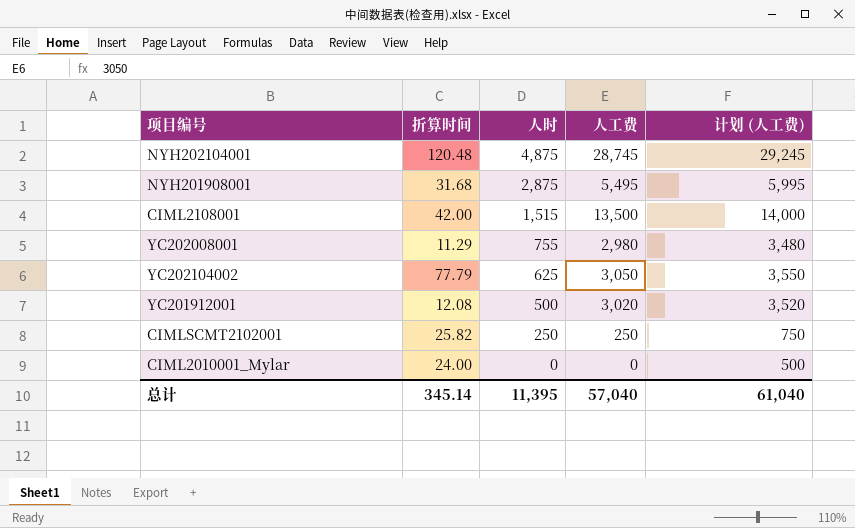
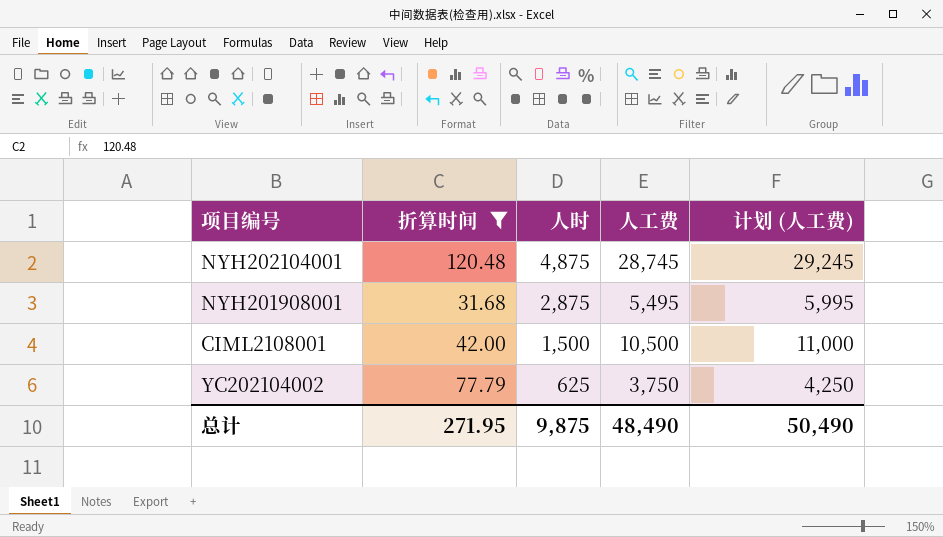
filter: none -> 折算时间 >= 31.68
CIML2108001 | 人时: 1,515 -> 1,500
CIML2108001 | 人工费: 13,500 -> 10,500
CIML2108001 | 计划 (人工费): 14,000 -> 11,000
YC202104002 | 人工费: 3,050 -> 3,750
YC202104002 | 计划 (人工费): 3,550 -> 4,250
总计 | 折算时间: 345.14 -> 271.95
总计 | 人时: 11,395 -> 9,875
总计 | 人工费: 57,040 -> 48,490
总计 | 计划 (人工费): 61,040 -> 50,490

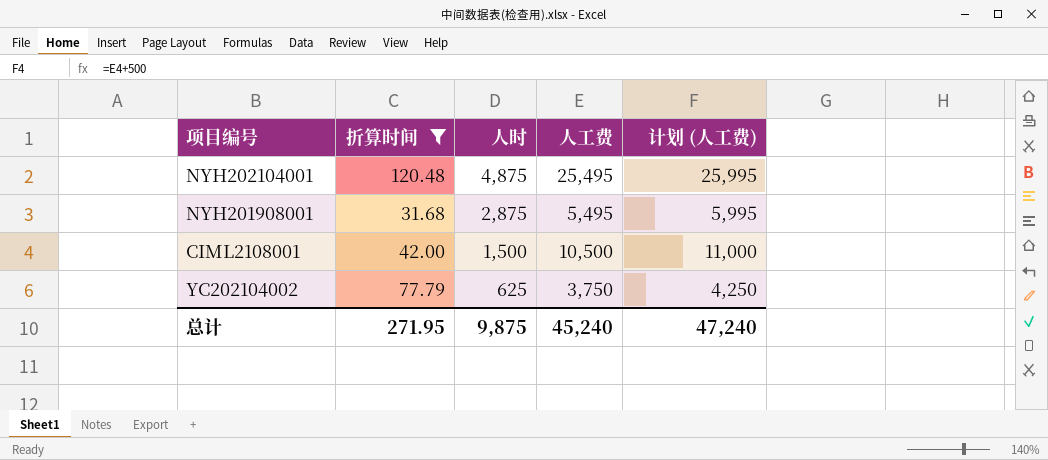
NYH202104001 | 人工费: 28,745 -> 25,495
NYH202104001 | 计划 (人工费): 29,245 -> 25,995
总计 | 人工费: 48,490 -> 45,240
总计 | 计划 (人工费): 50,490 -> 47,240

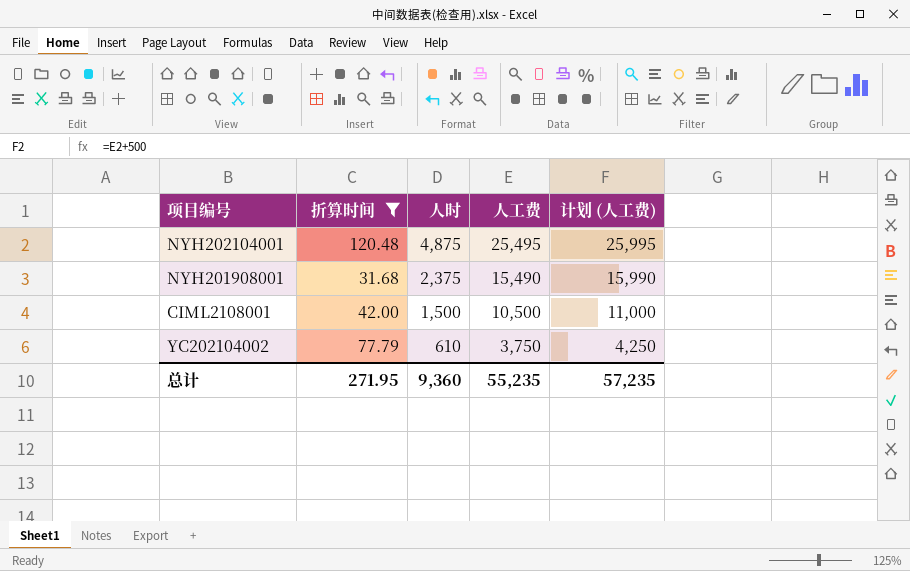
NYH201908001 | 人时: 2,875 -> 2,375
NYH201908001 | 人工费: 5,495 -> 15,490
NYH201908001 | 计划 (人工费): 5,995 -> 15,990
YC202104002 | 人时: 625 -> 610
总计 | 人时: 9,875 -> 9,360
总计 | 人工费: 45,240 -> 55,235
总计 | 计划 (人工费): 47,240 -> 57,235

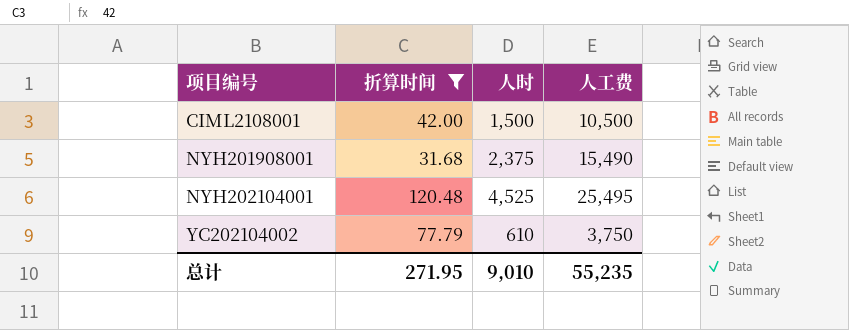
row order: 人时 descending -> 项目编号 ascending
column 计划 (人工费) | formula: [人工费] + 500 -> none
NYH202104001 | 人时: 4,875 -> 4,525
总计 | 人时: 9,360 -> 9,010

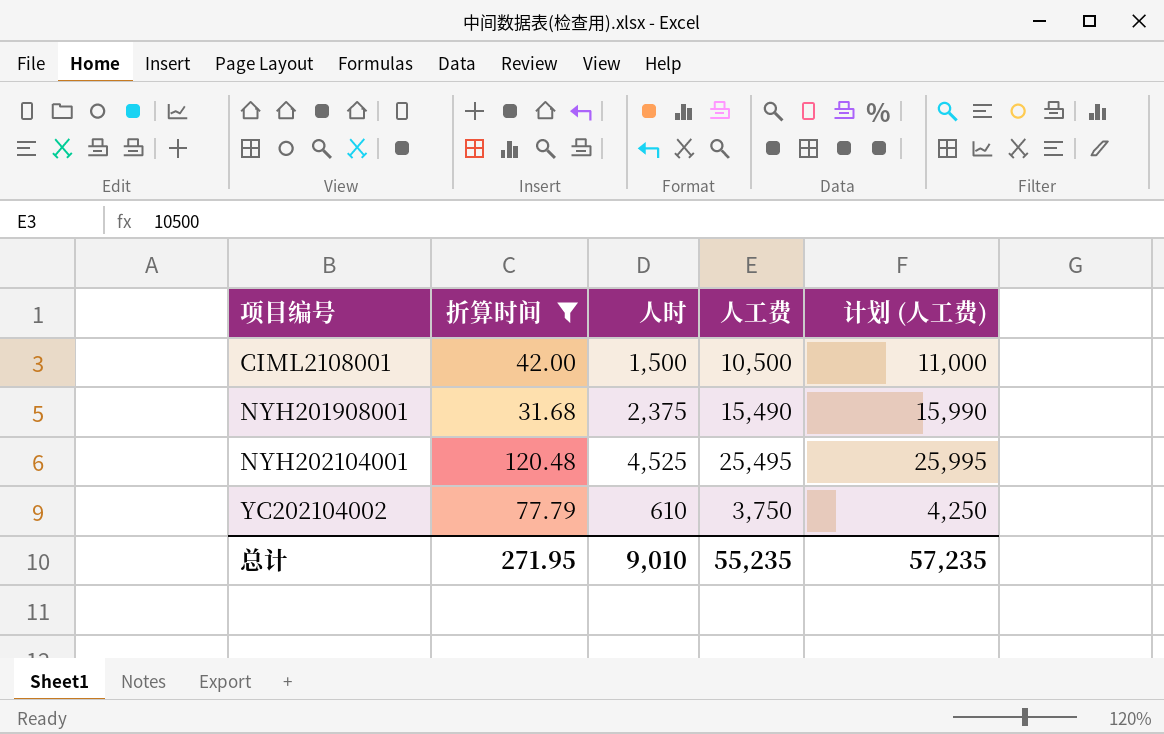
column 计划 (人工费) | formula: none -> [人工费] + 500

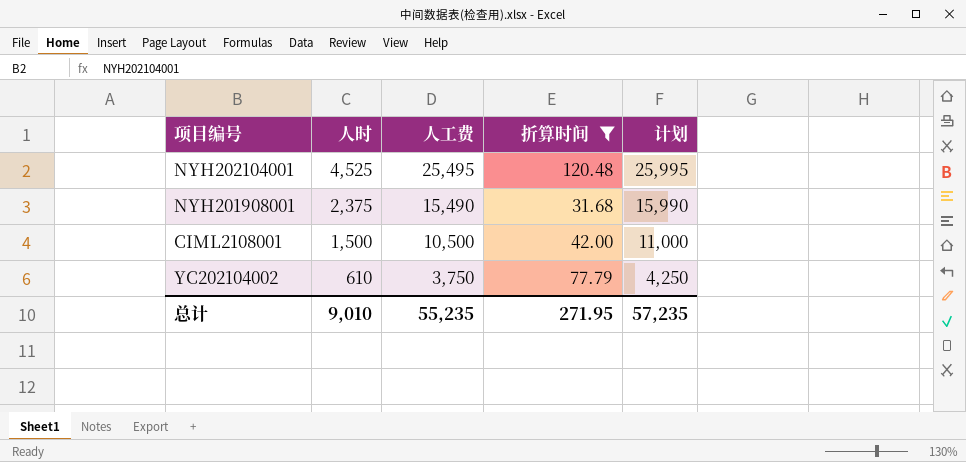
row order: 项目编号 ascending -> 人时 descending
column 折算时间 | position: 2 -> 4
column name: 计划 (人工费) -> 计划

